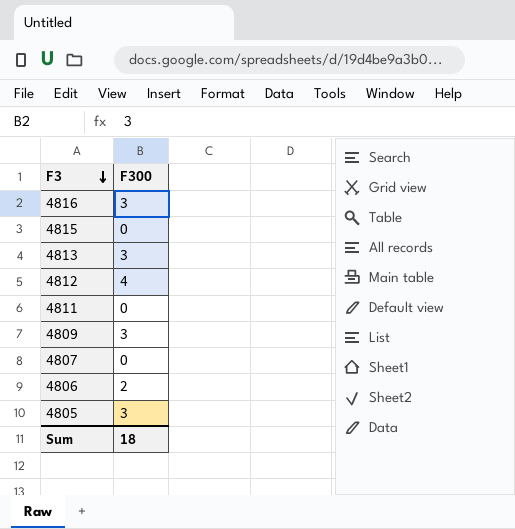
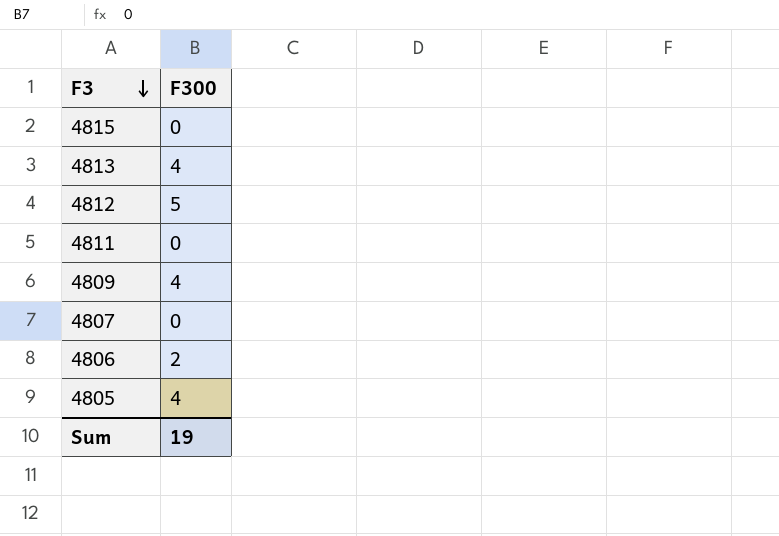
row 4816: 3 -> none
4813 | F300: 3 -> 4
4812 | F300: 4 -> 5
4809 | F300: 3 -> 4
4805 | F300: 3 -> 4
Sum | F300: 18 -> 19

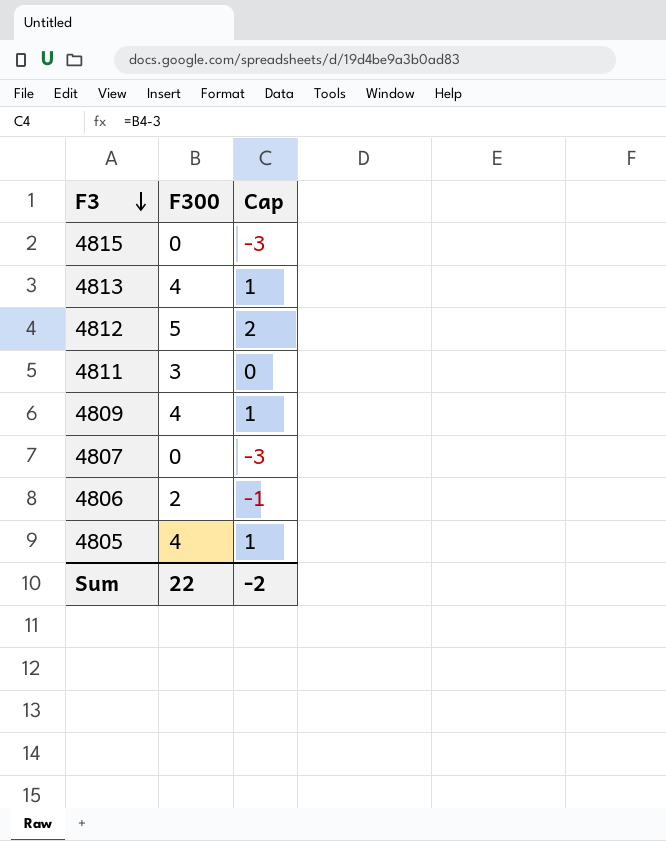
column Cap | formula: none -> [F300] - 3
4811 | F300: 0 -> 3
Sum | F300: 19 -> 22

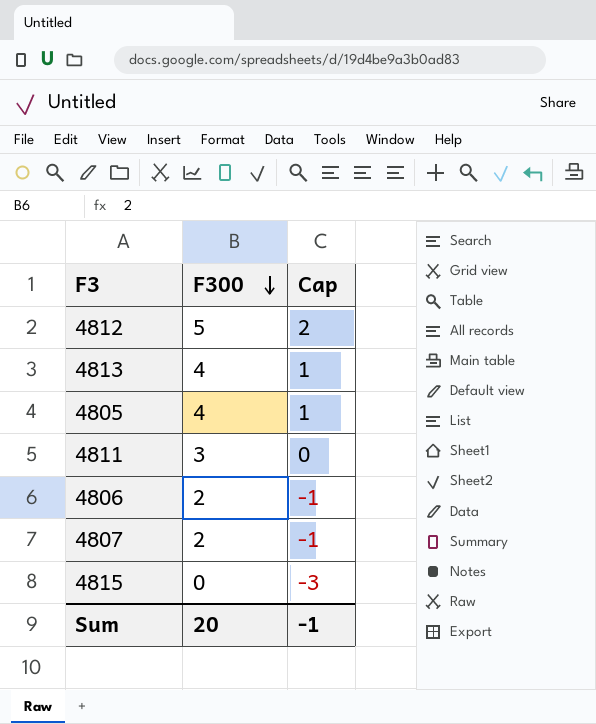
row order: F3 descending -> F300 descending
row 4809: 4 | 1 -> none
4807 | F300: 0 -> 2
4807 | Cap: -3 -> -1
Sum | F300: 22 -> 20
Sum | Cap: -2 -> -1

